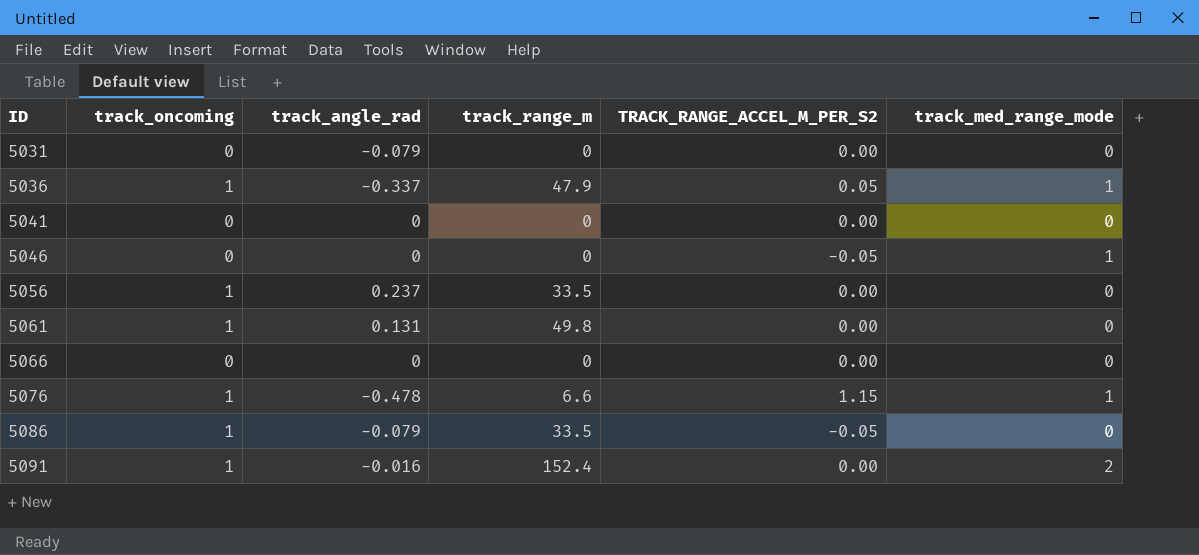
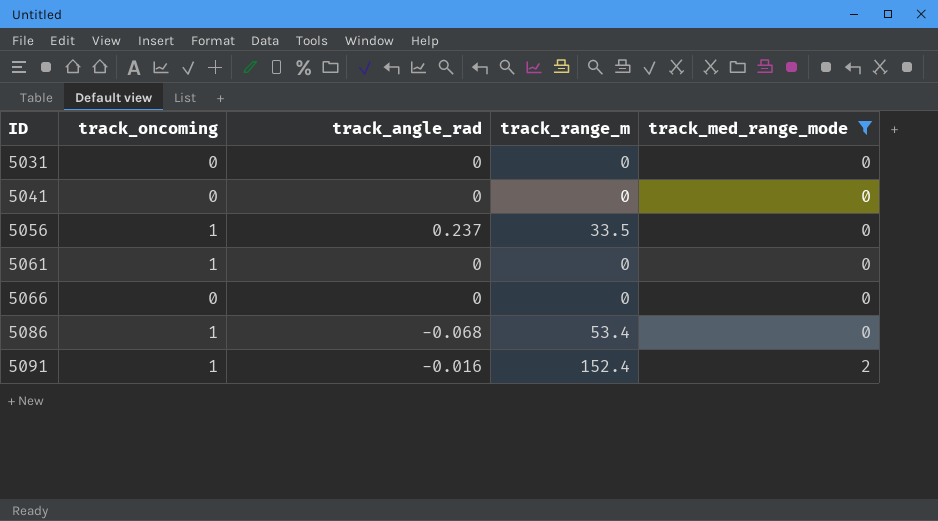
filter: none -> track_med_range_mode != 1
column TRACK_RANGE_ACCEL_M_PER_S2 | position: 5 -> none
5031 | track_angle_rad: -0.079 -> 0
5061 | track_angle_rad: 0.131 -> 0
5061 | track_range_m: 49.8 -> 0
5086 | track_angle_rad: -0.079 -> -0.068
5086 | track_range_m: 33.5 -> 53.4

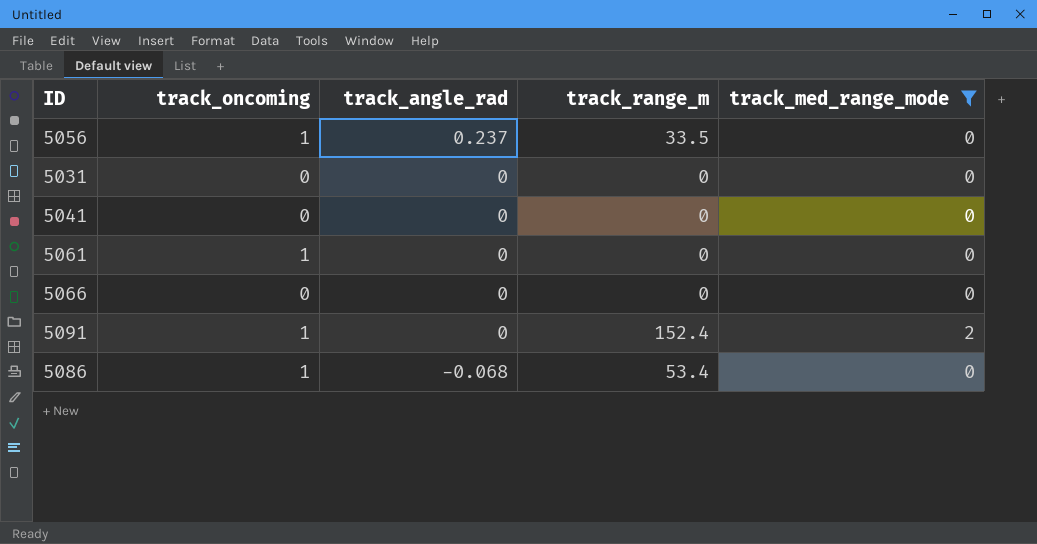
row order: ID ascending -> track_angle_rad descending
5091 | track_angle_rad: -0.016 -> 0

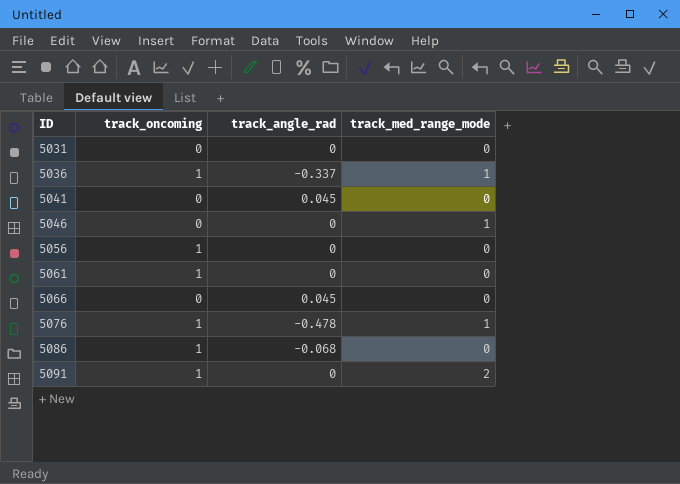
filter: track_med_range_mode != 1 -> none
row order: track_angle_rad descending -> ID ascending
column track_range_m | position: 4 -> none
5041 | track_angle_rad: 0 -> 0.045
5056 | track_angle_rad: 0.237 -> 0
5066 | track_angle_rad: 0 -> 0.045

